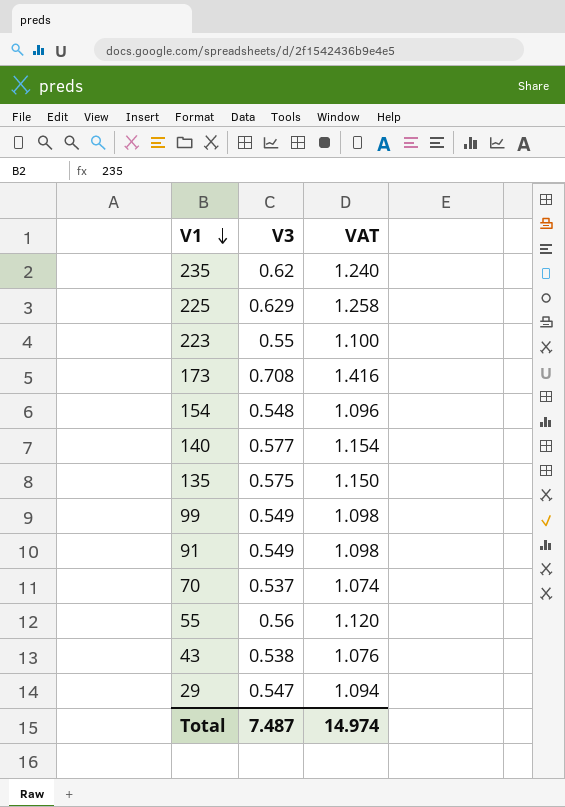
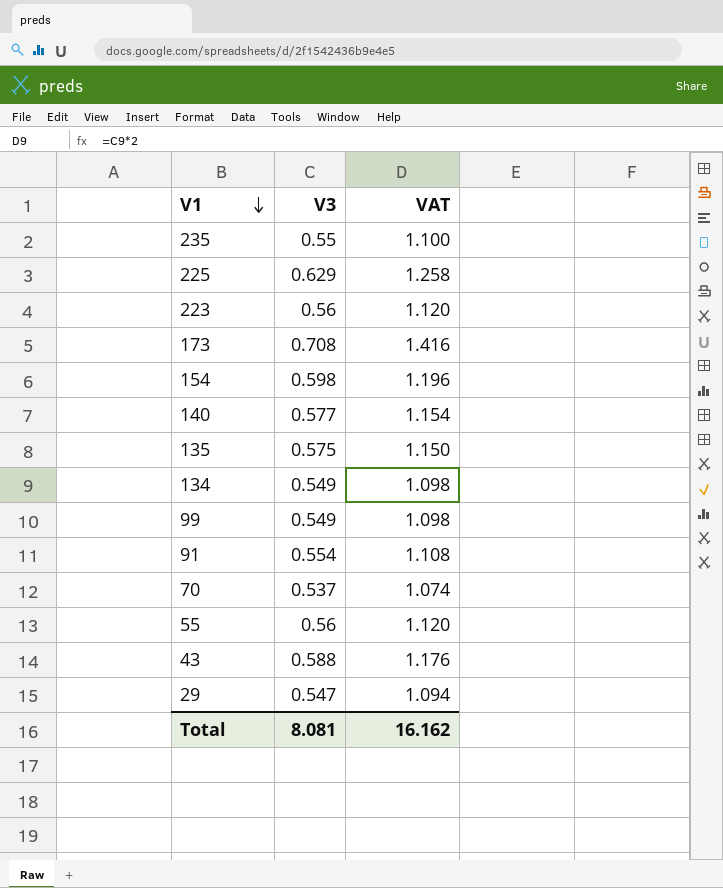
235 | V3: 0.62 -> 0.55
235 | VAT: 1.240 -> 1.100
223 | V3: 0.55 -> 0.56
223 | VAT: 1.100 -> 1.120
154 | V3: 0.548 -> 0.598
154 | VAT: 1.096 -> 1.196
row 134: none -> 0.549 | 1.098
91 | V3: 0.549 -> 0.554
91 | VAT: 1.098 -> 1.108
43 | V3: 0.538 -> 0.588
43 | VAT: 1.076 -> 1.176
Total | V3: 7.487 -> 8.081
Total | VAT: 14.974 -> 16.162

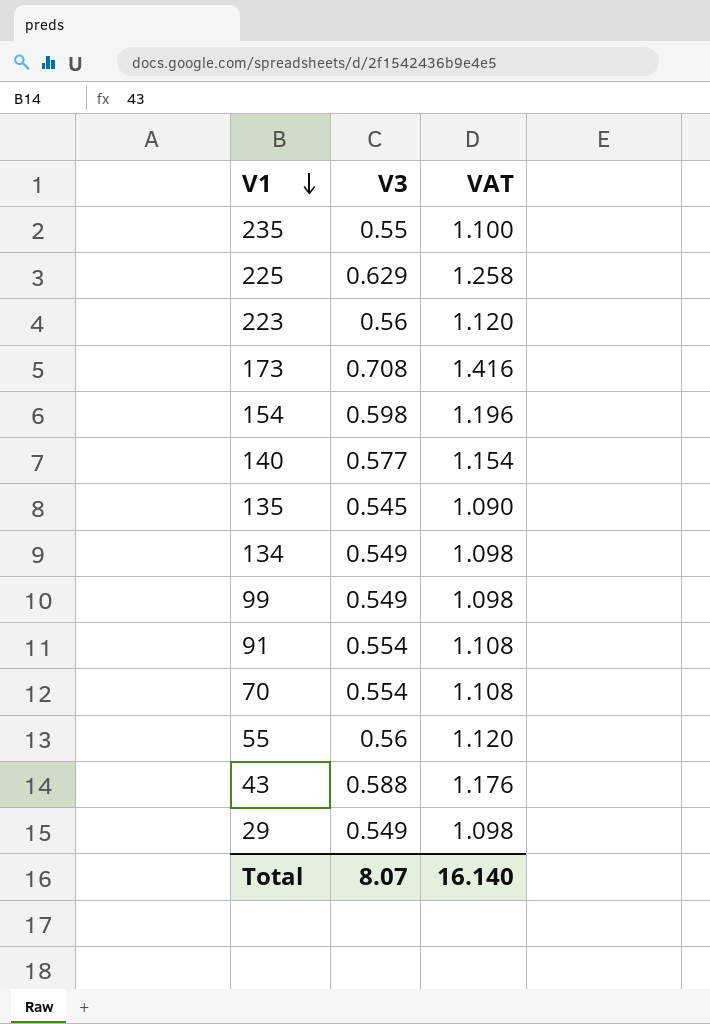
135 | V3: 0.575 -> 0.545
135 | VAT: 1.150 -> 1.090
70 | V3: 0.537 -> 0.554
70 | VAT: 1.074 -> 1.108
29 | V3: 0.547 -> 0.549
29 | VAT: 1.094 -> 1.098
Total | V3: 8.081 -> 8.07
Total | VAT: 16.162 -> 16.140

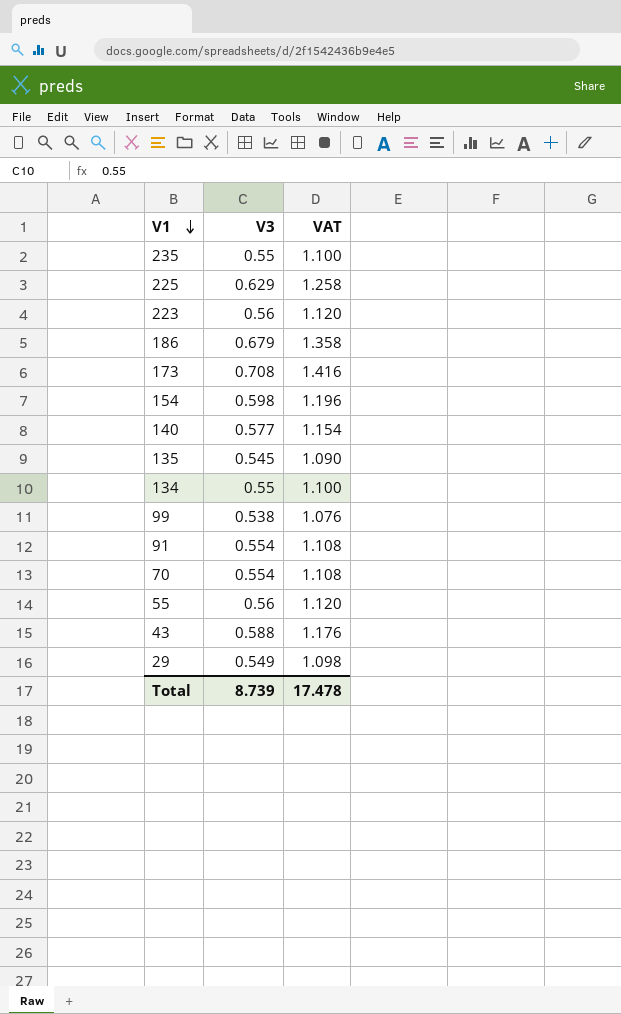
row 186: none -> 0.679 | 1.358
134 | V3: 0.549 -> 0.55
134 | VAT: 1.098 -> 1.100
99 | V3: 0.549 -> 0.538
99 | VAT: 1.098 -> 1.076
Total | V3: 8.07 -> 8.739
Total | VAT: 16.140 -> 17.478

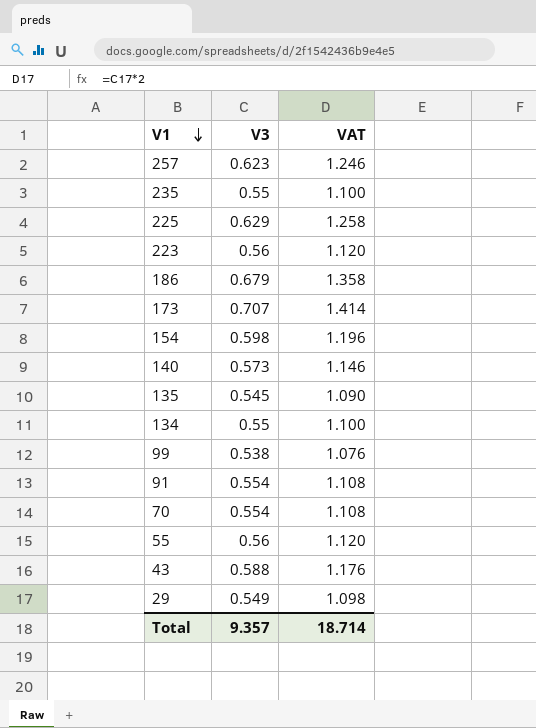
row 257: none -> 0.623 | 1.246
173 | V3: 0.708 -> 0.707
173 | VAT: 1.416 -> 1.414
140 | V3: 0.577 -> 0.573
140 | VAT: 1.154 -> 1.146
Total | V3: 8.739 -> 9.357
Total | VAT: 17.478 -> 18.714

